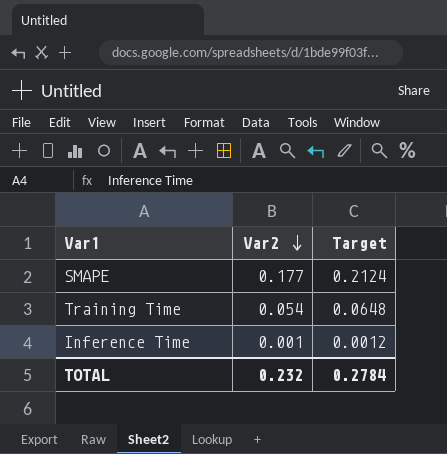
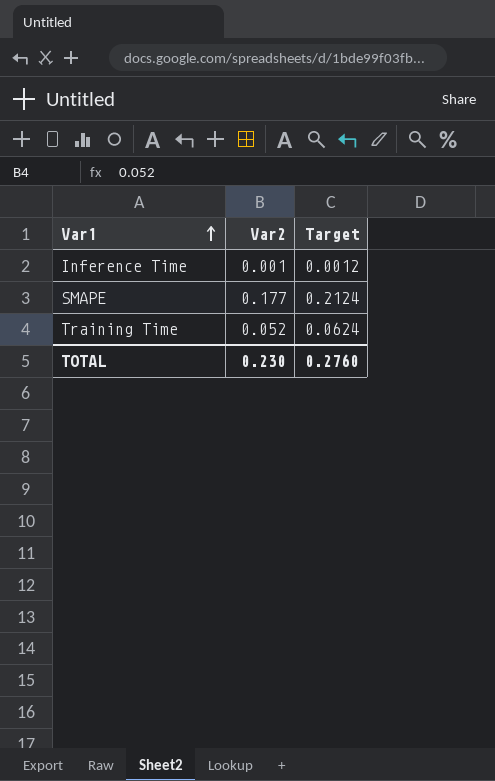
row order: Var2 descending -> Var1 ascending
Training Time | Var2: 0.054 -> 0.052
Training Time | Target: 0.0648 -> 0.0624
TOTAL | Var2: 0.232 -> 0.230
TOTAL | Target: 0.2784 -> 0.2760

